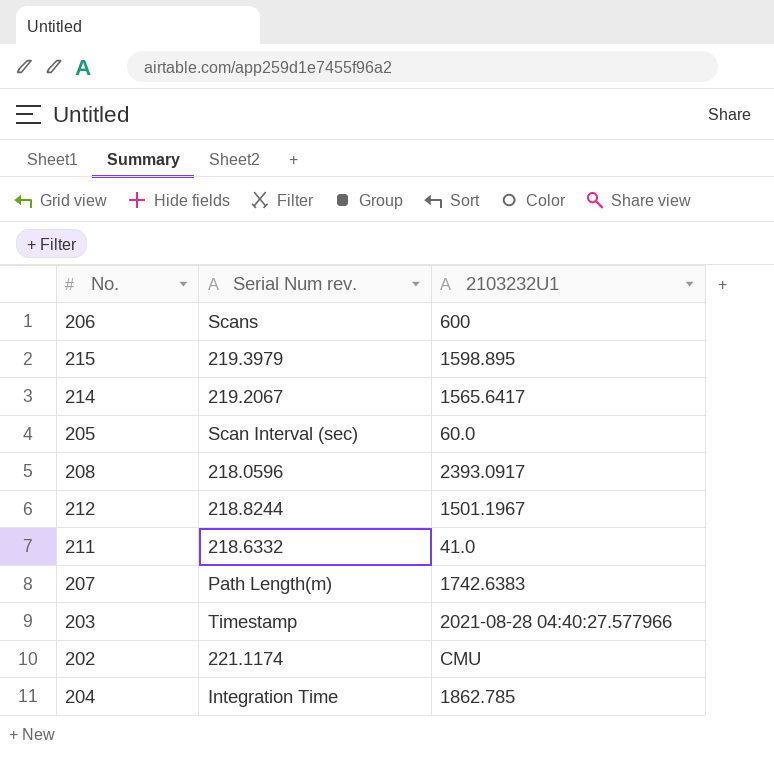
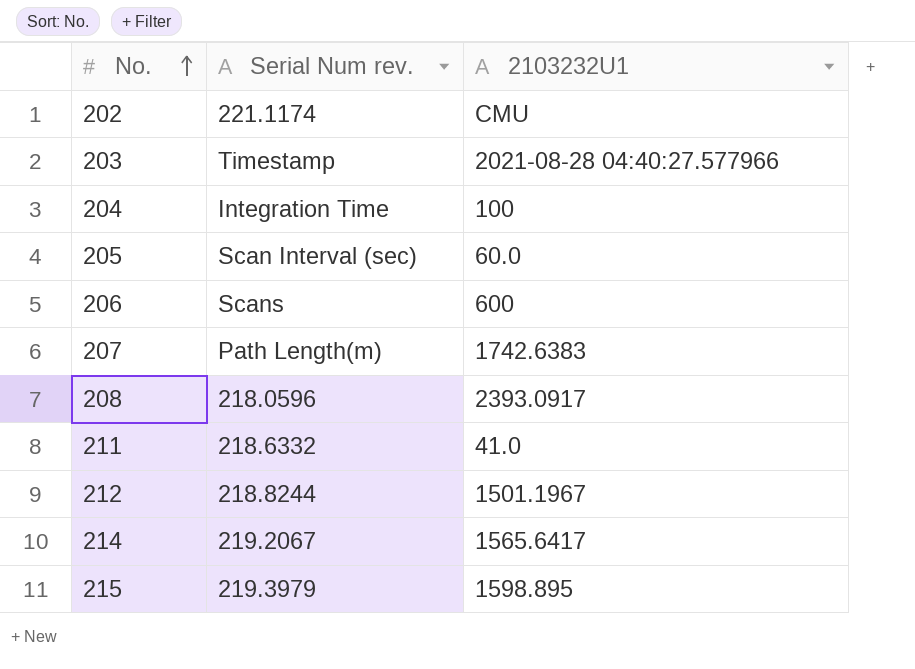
row order: none -> No. ascending
204 | 2103232U1: 1862.785 -> 100

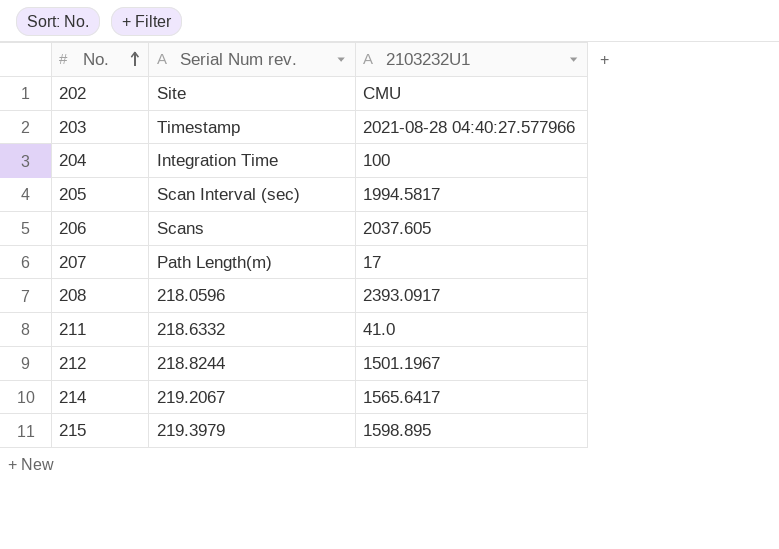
202 | Serial Num rev.: 221.1174 -> Site
205 | 2103232U1: 60.0 -> 1994.5817
206 | 2103232U1: 600 -> 2037.605
207 | 2103232U1: 1742.6383 -> 17

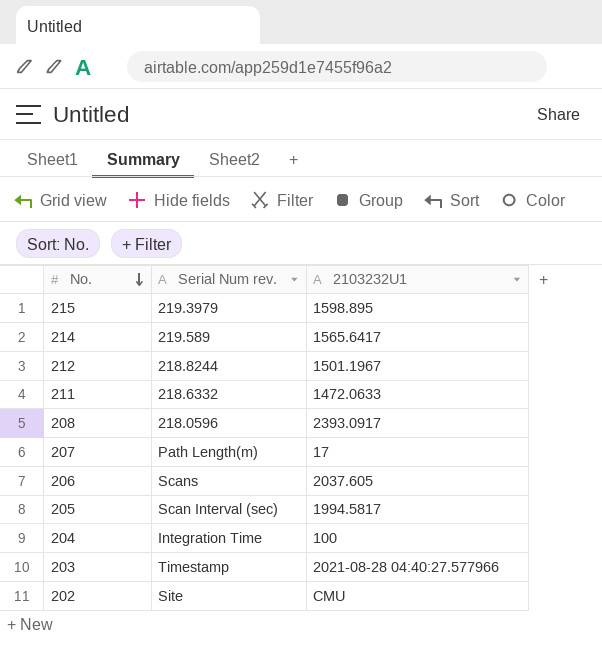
row order: No. ascending -> No. descending
214 | Serial Num rev.: 219.2067 -> 219.589
211 | 2103232U1: 41.0 -> 1472.0633

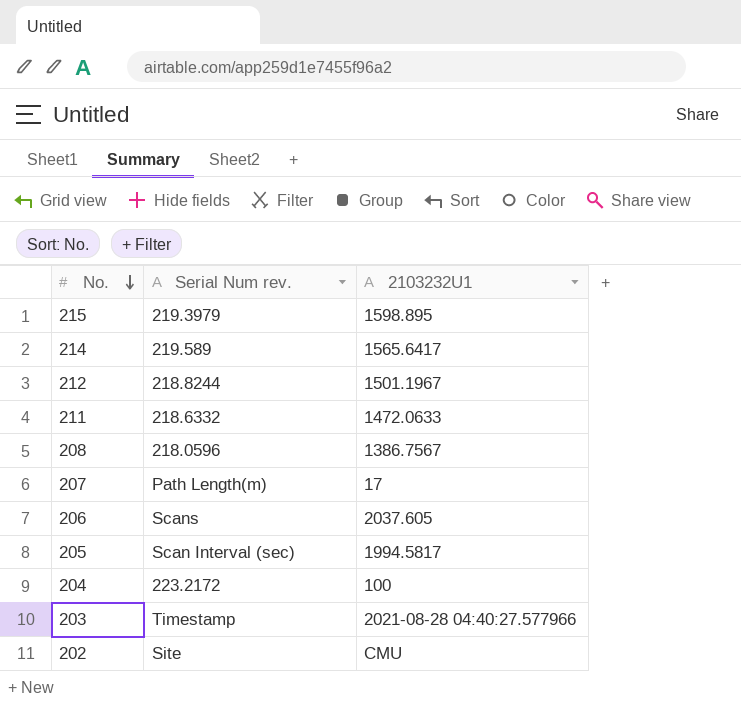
208 | 2103232U1: 2393.0917 -> 1386.7567
204 | Serial Num rev.: Integration Time -> 223.2172

